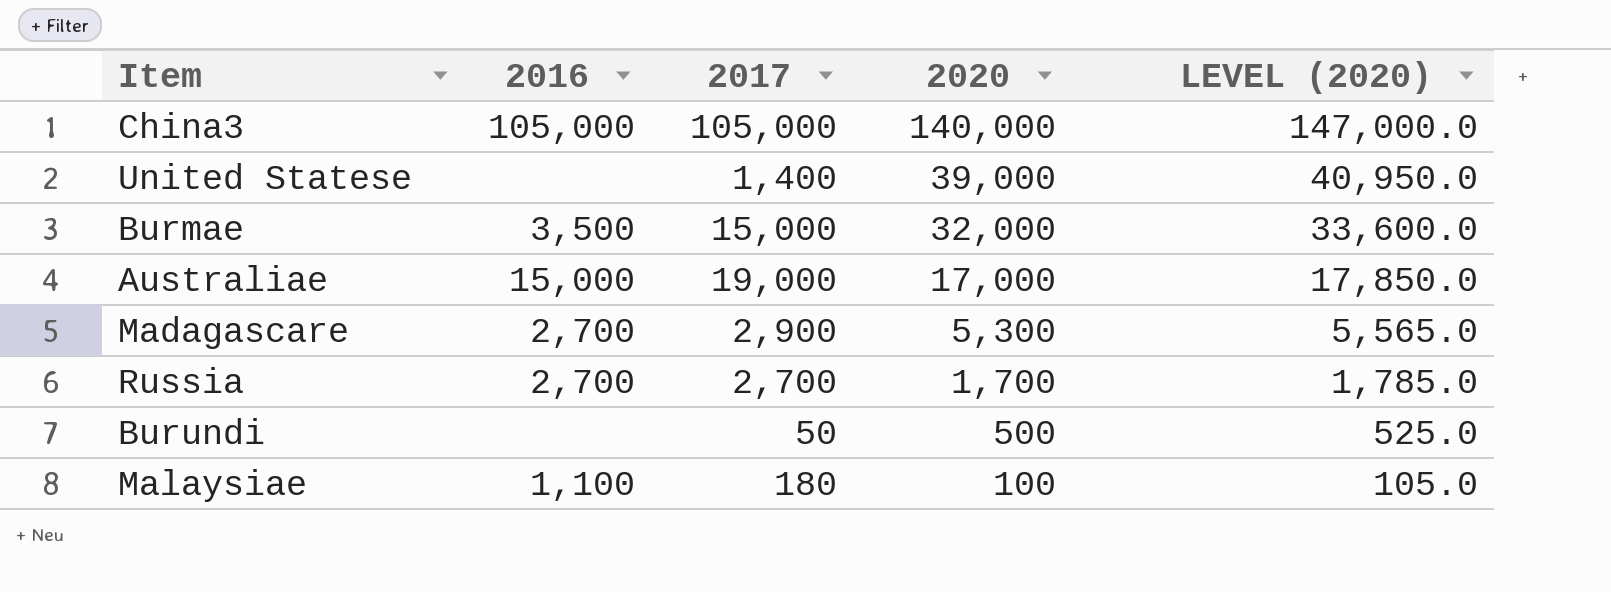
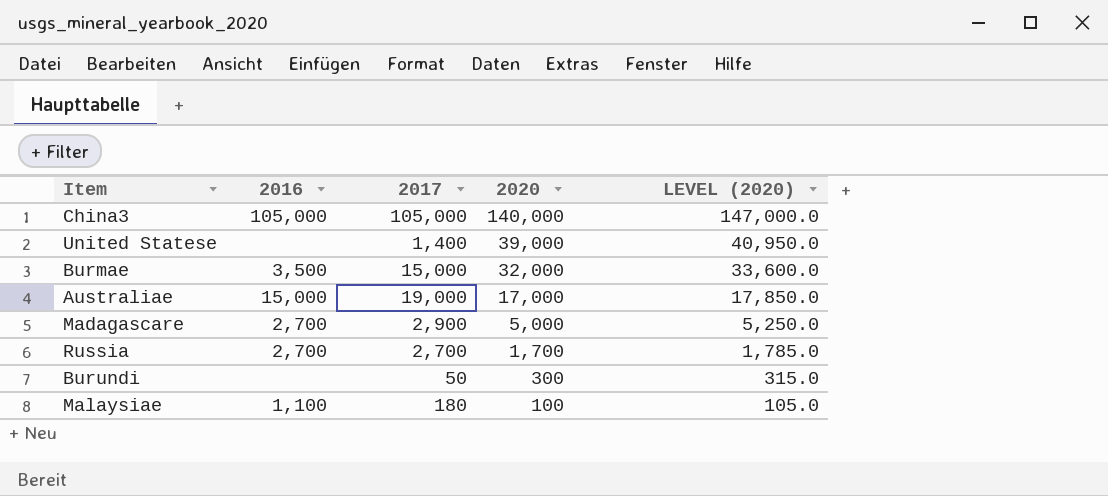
Madagascare | 2020: 5,300 -> 5,000
Madagascare | LEVEL (2020): 5,565.0 -> 5,250.0
Burundi | 2020: 500 -> 300
Burundi | LEVEL (2020): 525.0 -> 315.0

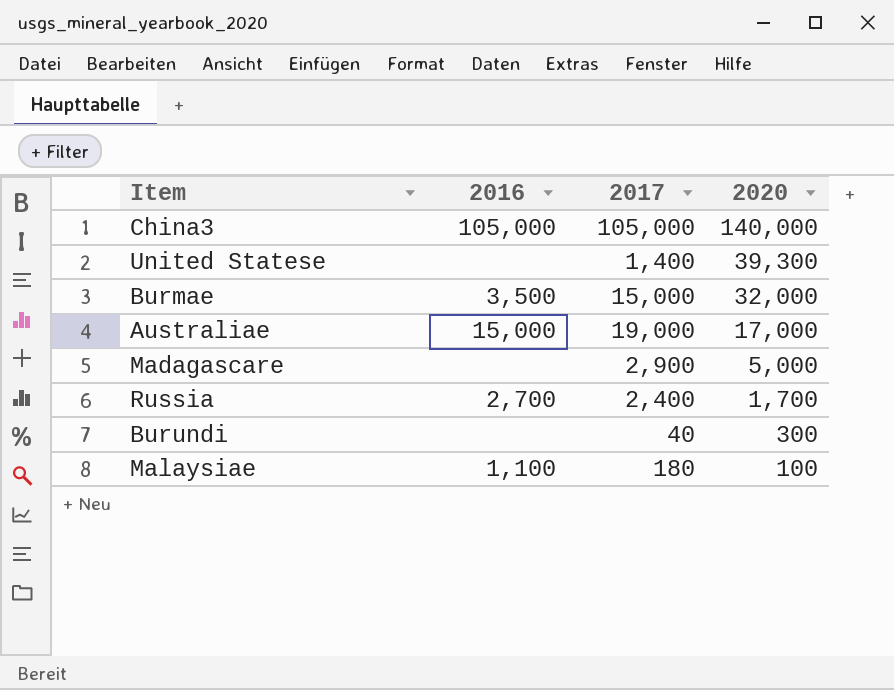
column LEVEL (2020) | formula: [2020] * 1.05 -> none
United Statese | 2020: 39,000 -> 39,300
Madagascare | 2016: 2,700 -> none
Russia | 2017: 2,700 -> 2,400
Burundi | 2017: 50 -> 40

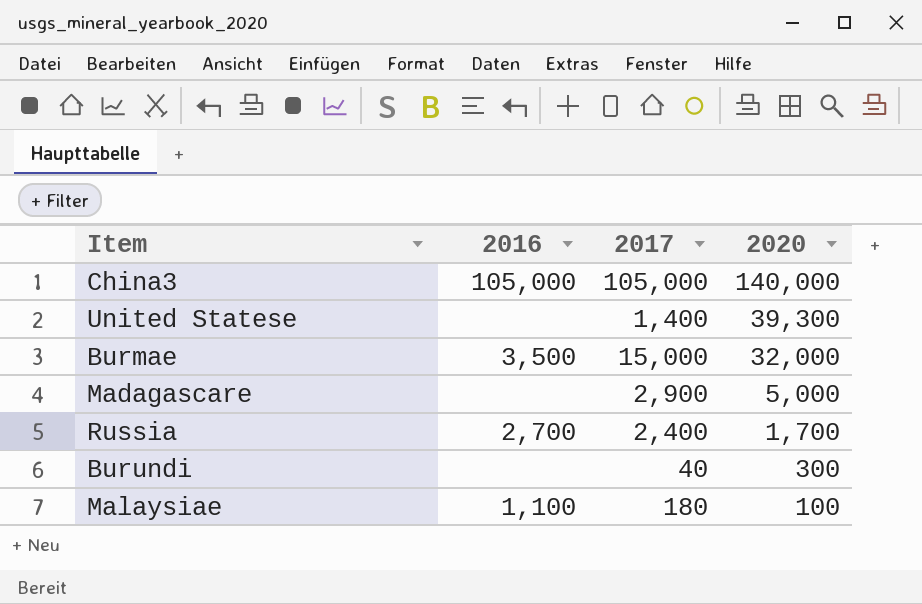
row Australiae: 15,000 | 19,000 | 17,000 -> none

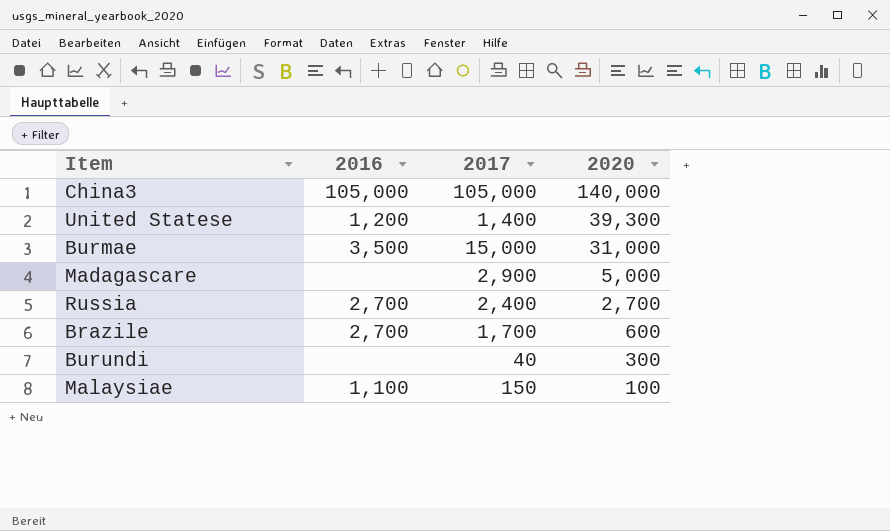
United Statese | 2016: none -> 1,200
Burmae | 2020: 32,000 -> 31,000
Russia | 2020: 1,700 -> 2,700
row Brazile: none -> 2,700 | 1,700 | 600
Malaysiae | 2017: 180 -> 150

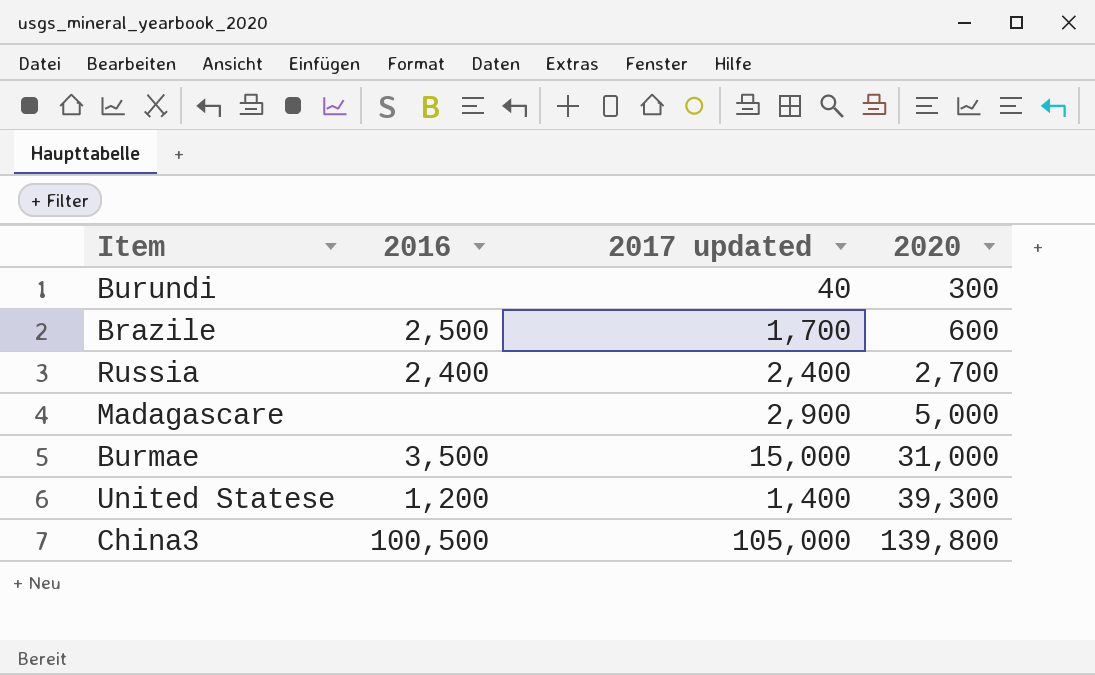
row order: 2020 descending -> 2020 ascending
column name: 2017 -> 2017 updated
row Malaysiae: 1,100 | 150 | 100 -> none
Brazile | 2016: 2,700 -> 2,500
Russia | 2016: 2,700 -> 2,400
China3 | 2016: 105,000 -> 100,500
China3 | 2020: 140,000 -> 139,800

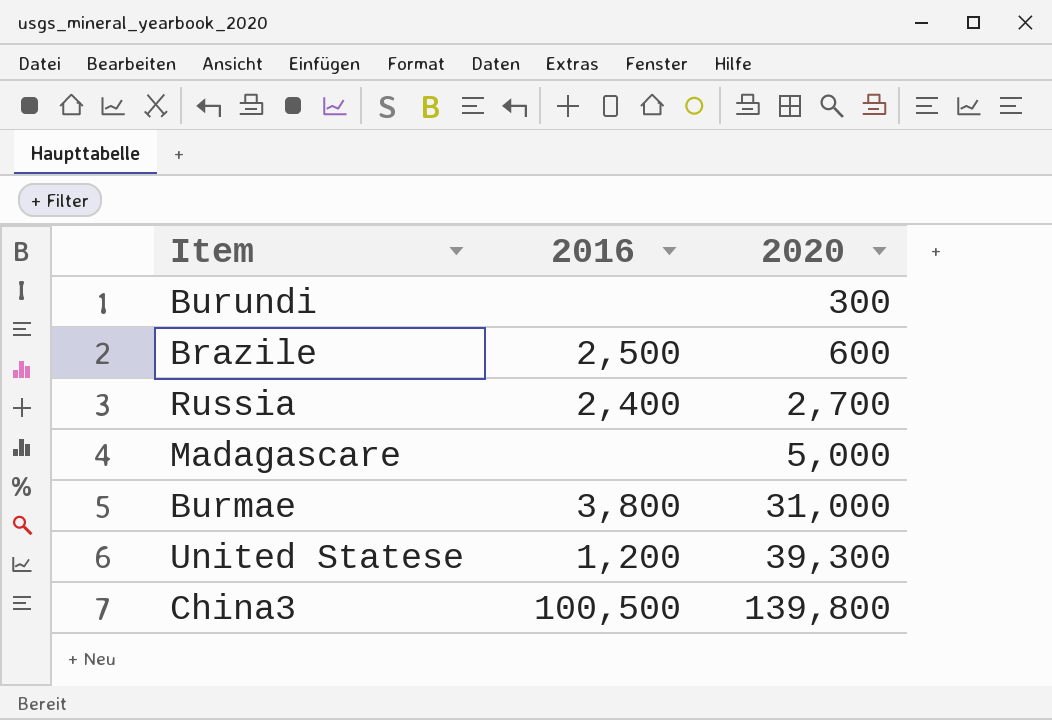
column 2017 updated | position: 3 -> none
Burmae | 2016: 3,500 -> 3,800

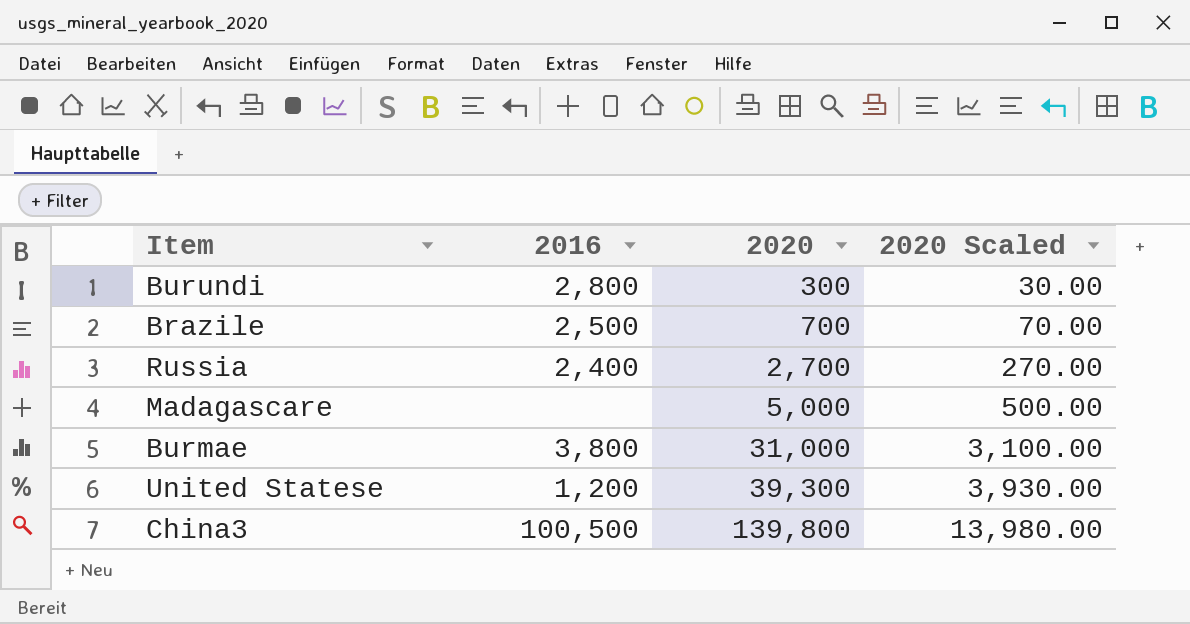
column 2020 Scaled | formula: none -> [2020] * 0.1
Burundi | 2016: none -> 2,800
Brazile | 2020: 600 -> 700

